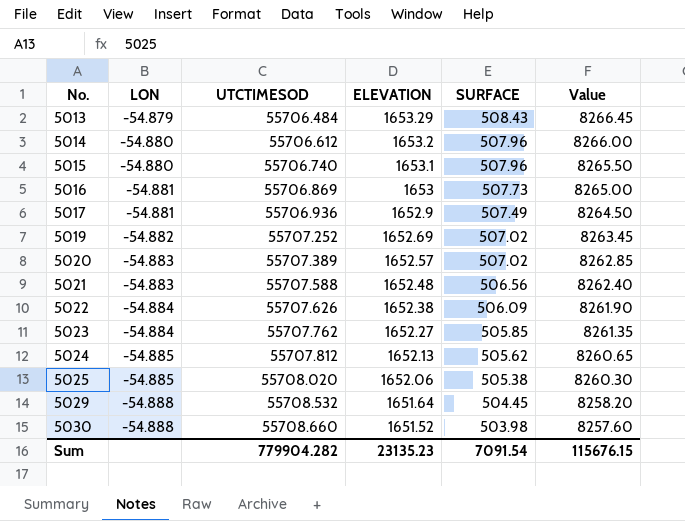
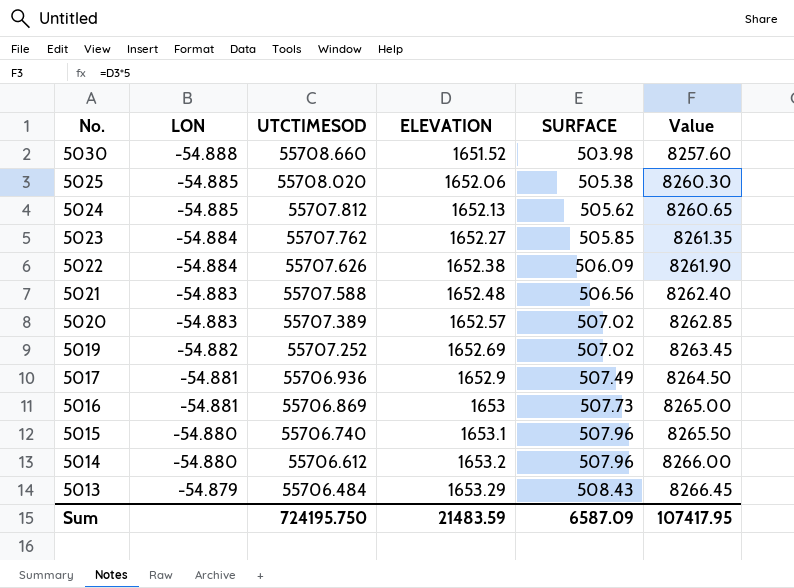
row order: No. ascending -> No. descending
row 5029: -54.888 | 55708.532 | 1651.64 | 504.45 | 8258.20 -> none
Sum | UTCTIMESOD: 779904.282 -> 724195.750
Sum | ELEVATION: 23135.23 -> 21483.59
Sum | SURFACE: 7091.54 -> 6587.09
Sum | Value: 115676.15 -> 107417.95

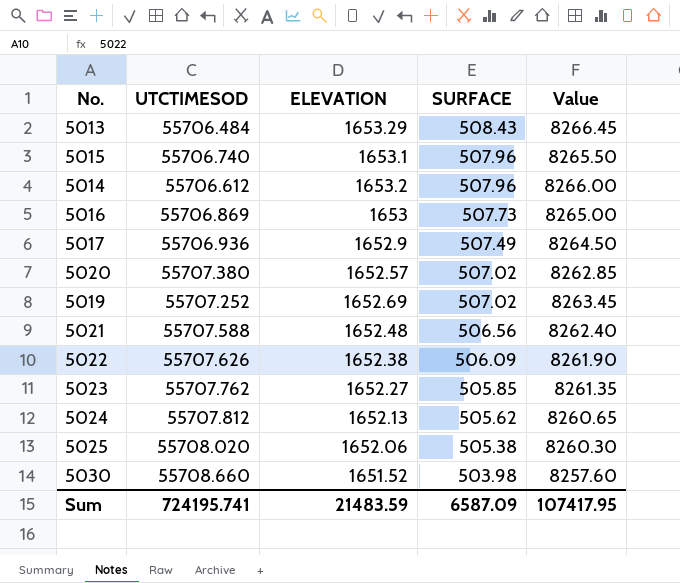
row order: No. descending -> SURFACE descending
column LON | position: 2 -> none
5020 | UTCTIMESOD: 55707.389 -> 55707.380
Sum | UTCTIMESOD: 724195.750 -> 724195.741

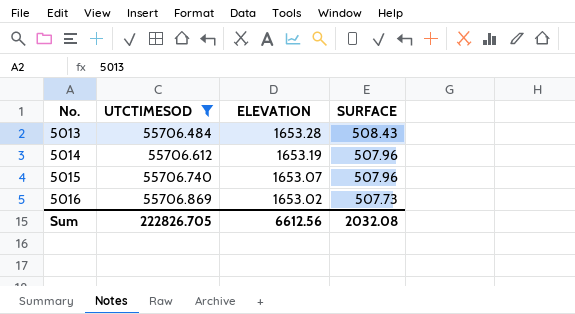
filter: none -> UTCTIMESOD <= 55706.869
row order: SURFACE descending -> No. ascending
column Value | formula: [ELEVATION] * 5 -> none
5013 | ELEVATION: 1653.29 -> 1653.28
5014 | ELEVATION: 1653.2 -> 1653.19
5015 | ELEVATION: 1653.1 -> 1653.07
5016 | ELEVATION: 1653 -> 1653.02
Sum | UTCTIMESOD: 724195.741 -> 222826.705
Sum | ELEVATION: 21483.59 -> 6612.56
Sum | SURFACE: 6587.09 -> 2032.08

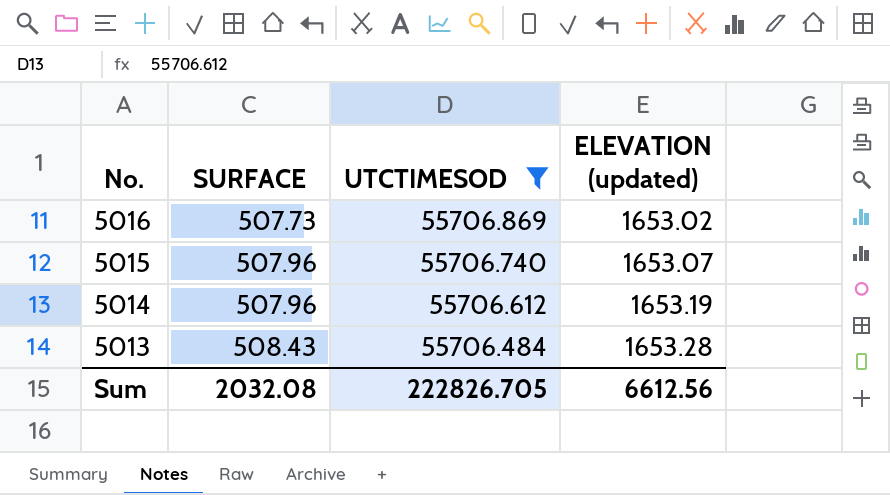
row order: No. ascending -> No. descending
column SURFACE | position: 4 -> 2
column name: ELEVATION -> ELEVATION (updated)

